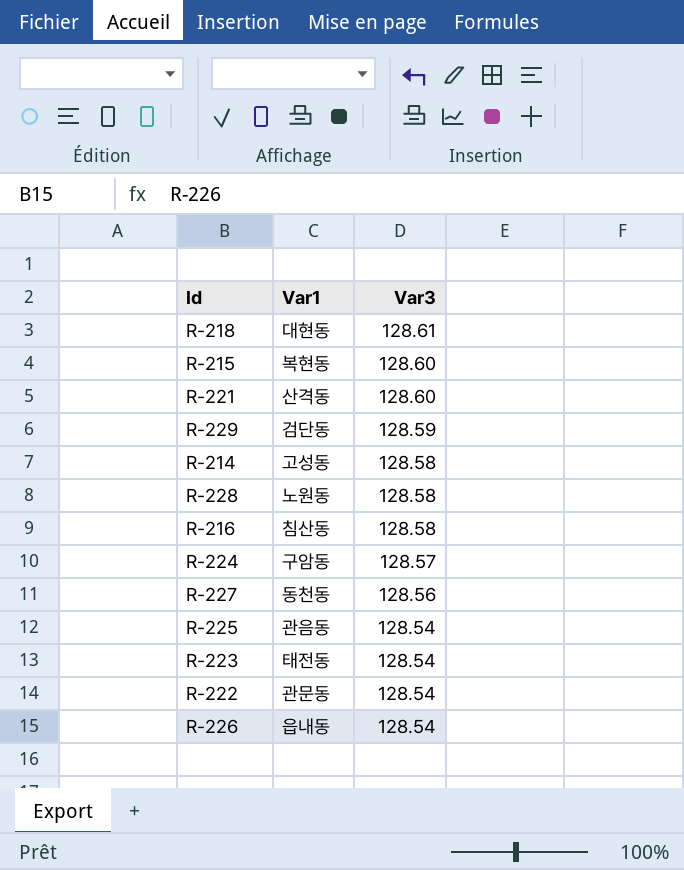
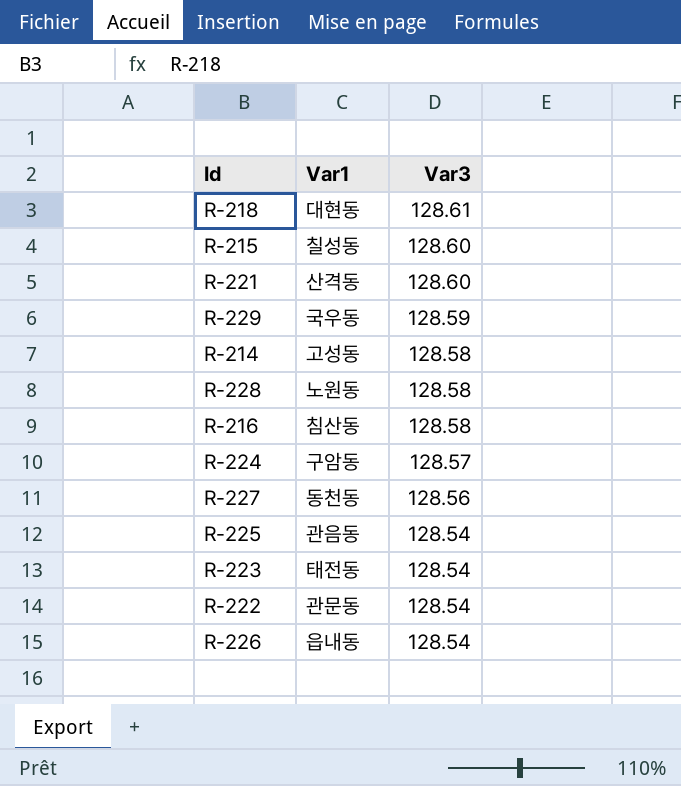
R-215 | Var1: 복현동 -> 칠성동
R-229 | Var1: 검단동 -> 국우동

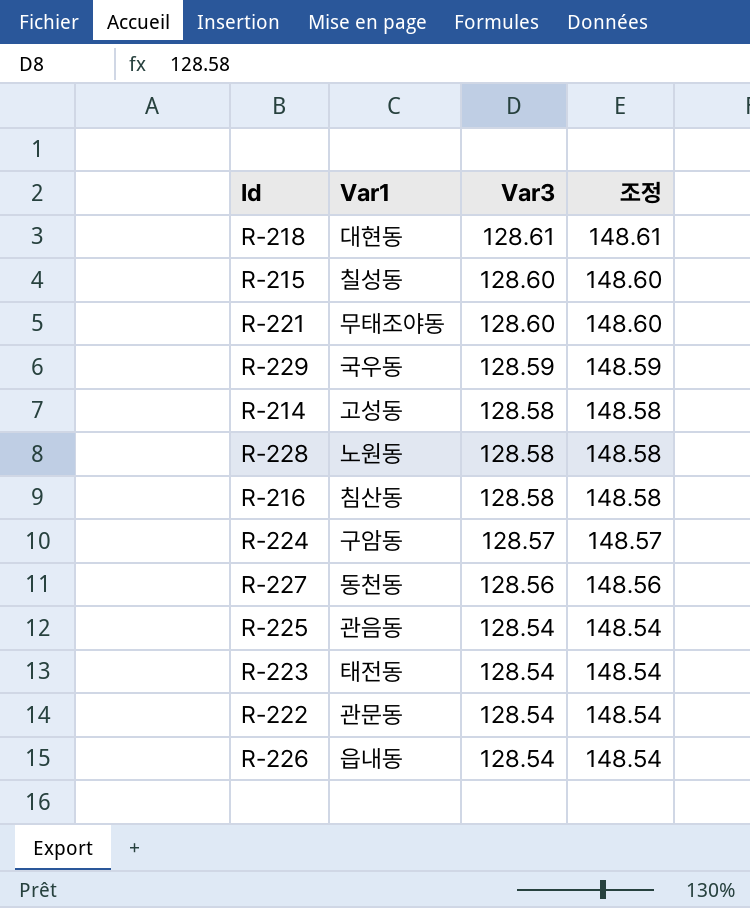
column 조정 | formula: none -> [Var3] + 20
R-221 | Var1: 산격동 -> 무태조야동

